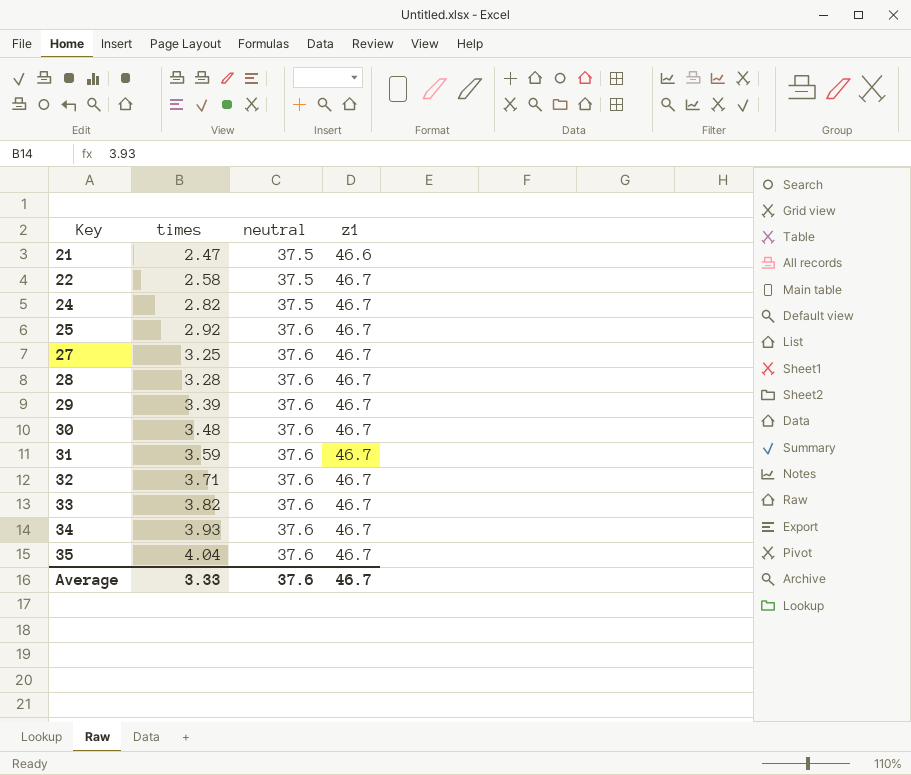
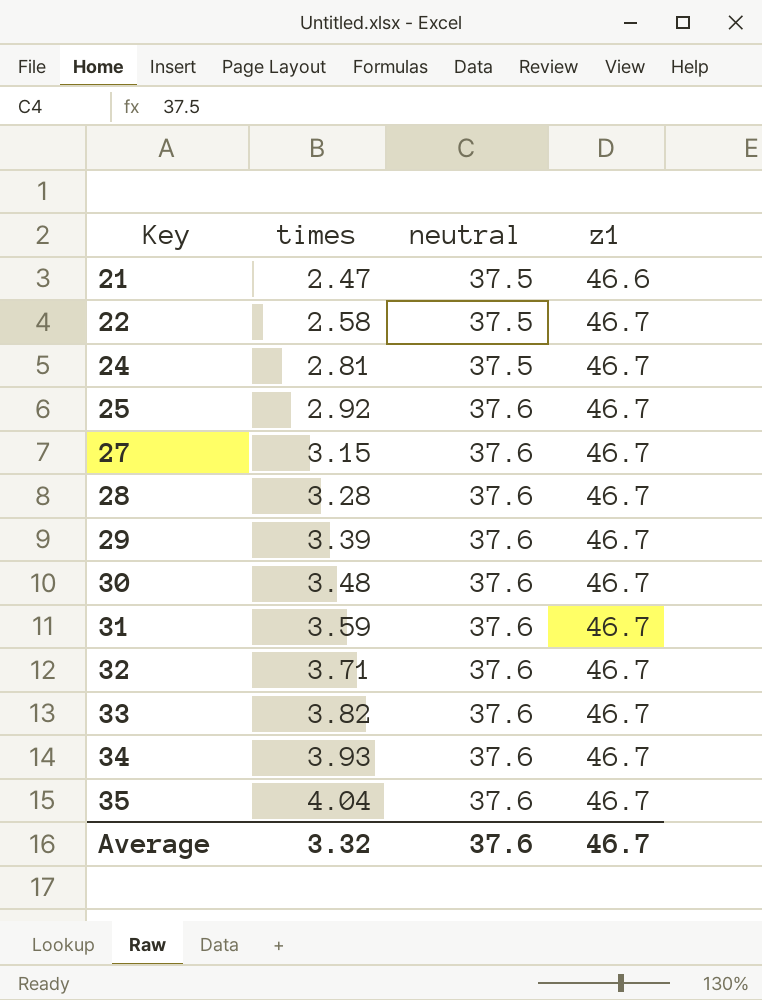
24 | times: 2.82 -> 2.81
27 | times: 3.25 -> 3.15
Average | times: 3.33 -> 3.32

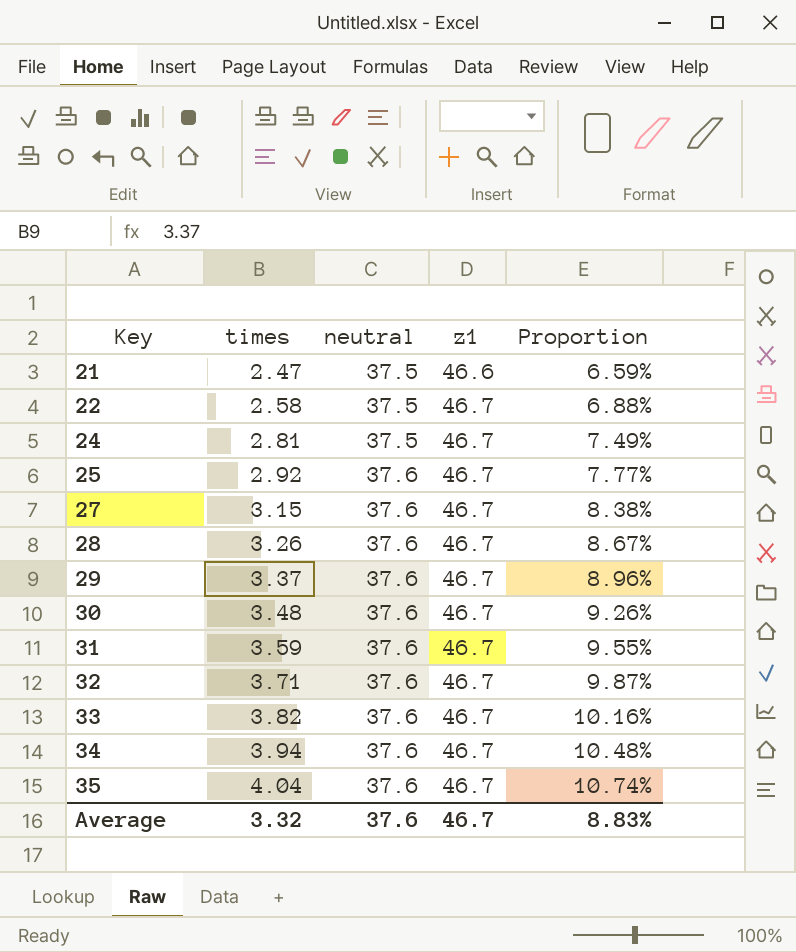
column Proportion | formula: none -> [times] / [neutral]
28 | times: 3.28 -> 3.26
29 | times: 3.39 -> 3.37
34 | times: 3.93 -> 3.94

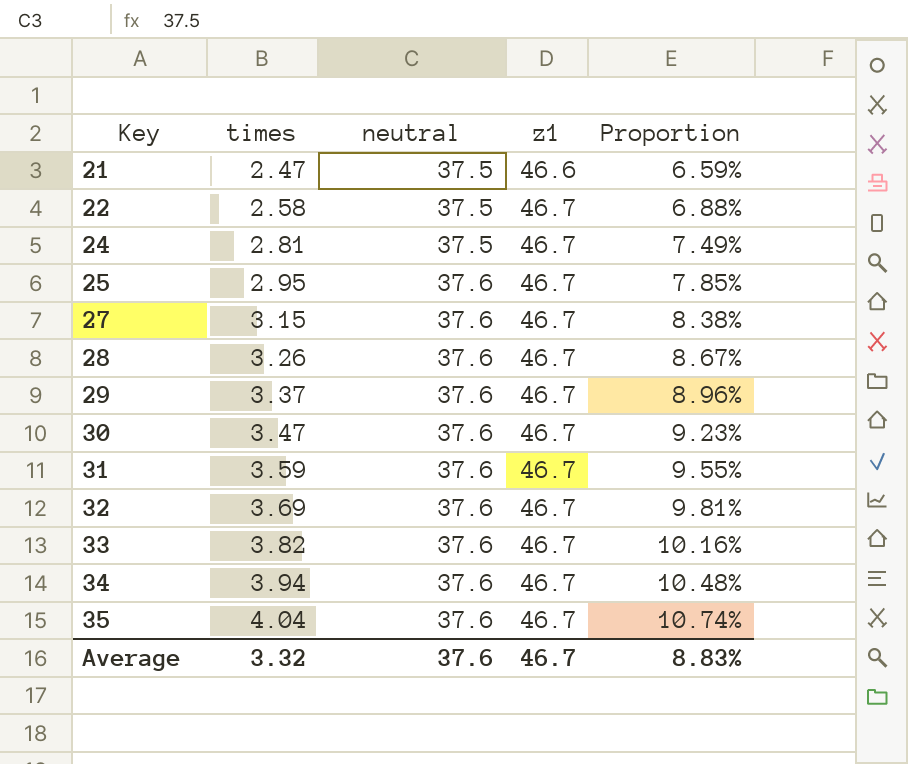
25 | times: 2.92 -> 2.95
25 | Proportion: 7.77% -> 7.85%
30 | times: 3.48 -> 3.47
30 | Proportion: 9.26% -> 9.23%
32 | times: 3.71 -> 3.69
32 | Proportion: 9.87% -> 9.81%

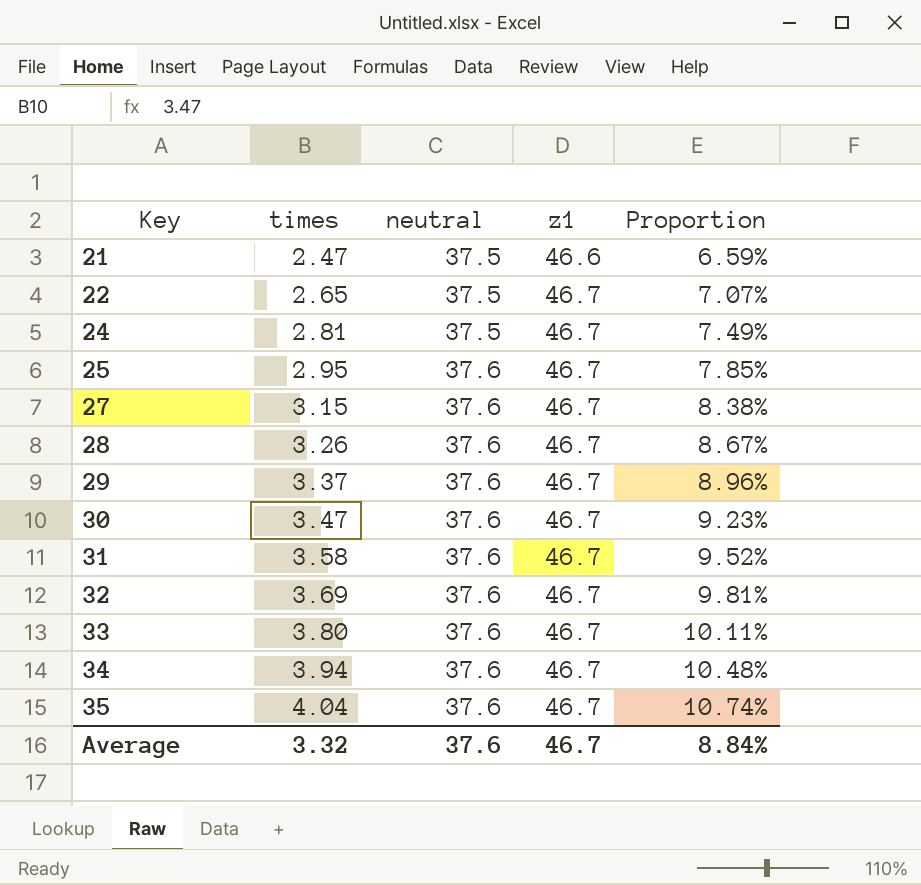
22 | times: 2.58 -> 2.65
22 | Proportion: 6.88% -> 7.07%
31 | times: 3.59 -> 3.58
31 | Proportion: 9.55% -> 9.52%
33 | times: 3.82 -> 3.80
33 | Proportion: 10.16% -> 10.11%
Average | Proportion: 8.83% -> 8.84%

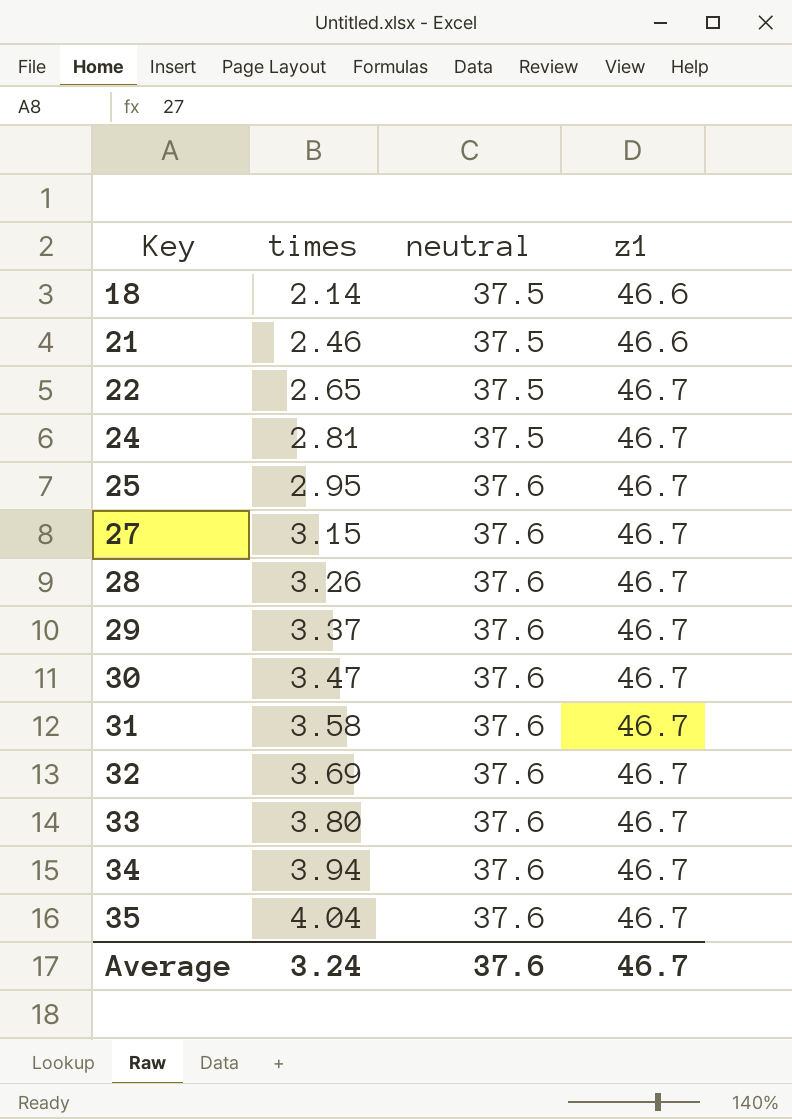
column Proportion | formula: [times] / [neutral] -> none
row 18: none -> 2.14 | 37.5 | 46.6
21 | times: 2.47 -> 2.46
Average | times: 3.32 -> 3.24

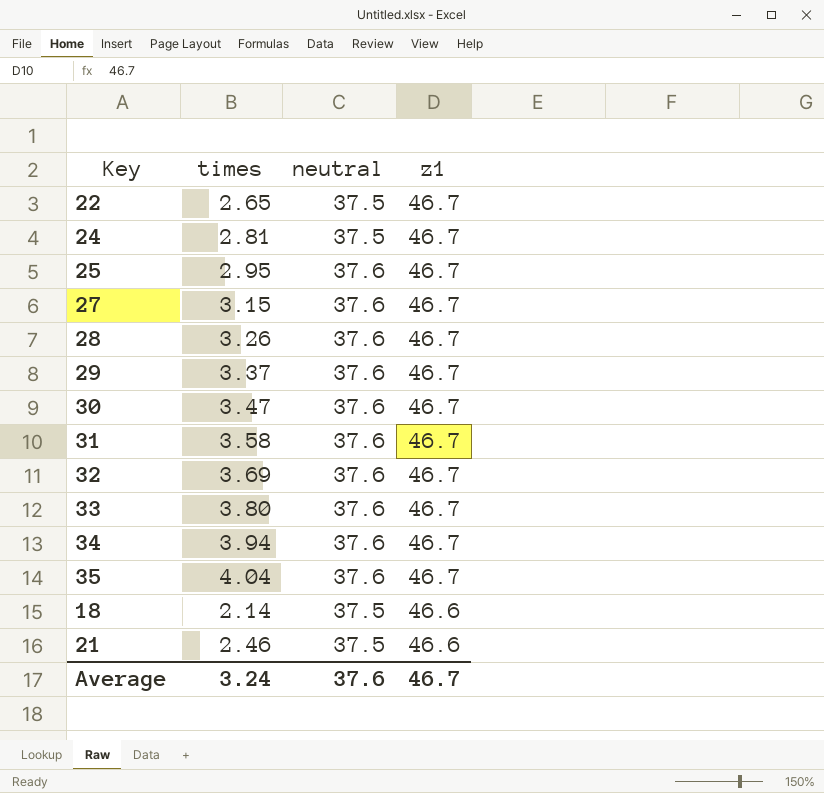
row order: Key ascending -> z1 descending

